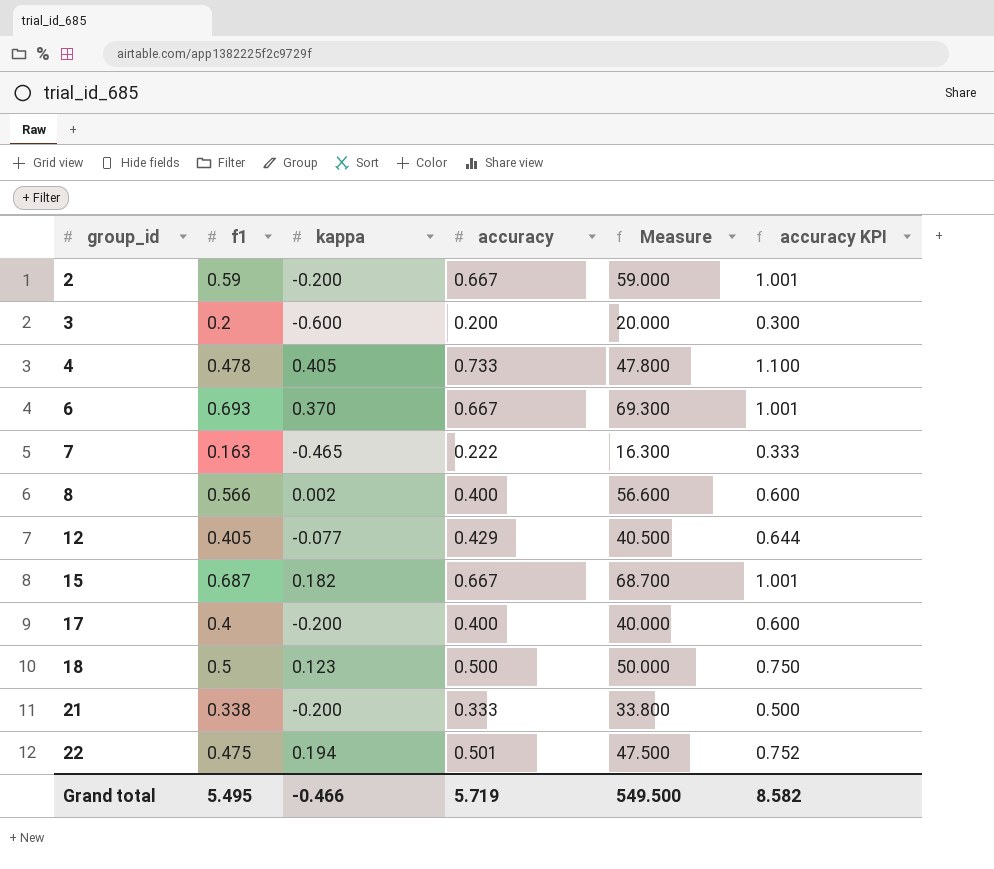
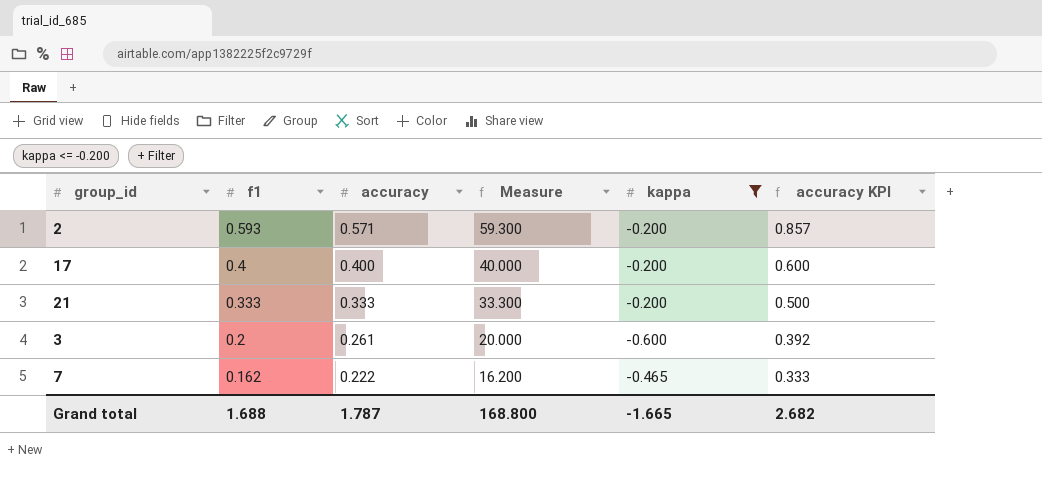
filter: none -> kappa <= -0.200
row order: group_id ascending -> f1 descending
column kappa | position: 3 -> 5
2 | f1: 0.59 -> 0.593
2 | accuracy: 0.667 -> 0.571
2 | Measure: 59.000 -> 59.300
2 | accuracy KPI: 1.001 -> 0.857
21 | f1: 0.338 -> 0.333
21 | Measure: 33.800 -> 33.300
3 | accuracy: 0.200 -> 0.261
3 | accuracy KPI: 0.300 -> 0.392
7 | f1: 0.163 -> 0.162
7 | Measure: 16.300 -> 16.200
Grand total | f1: 5.495 -> 1.688
Grand total | accuracy: 5.719 -> 1.787
Grand total | Measure: 549.500 -> 168.800
Grand total | kappa: -0.466 -> -1.665
Grand total | accuracy KPI: 8.582 -> 2.682

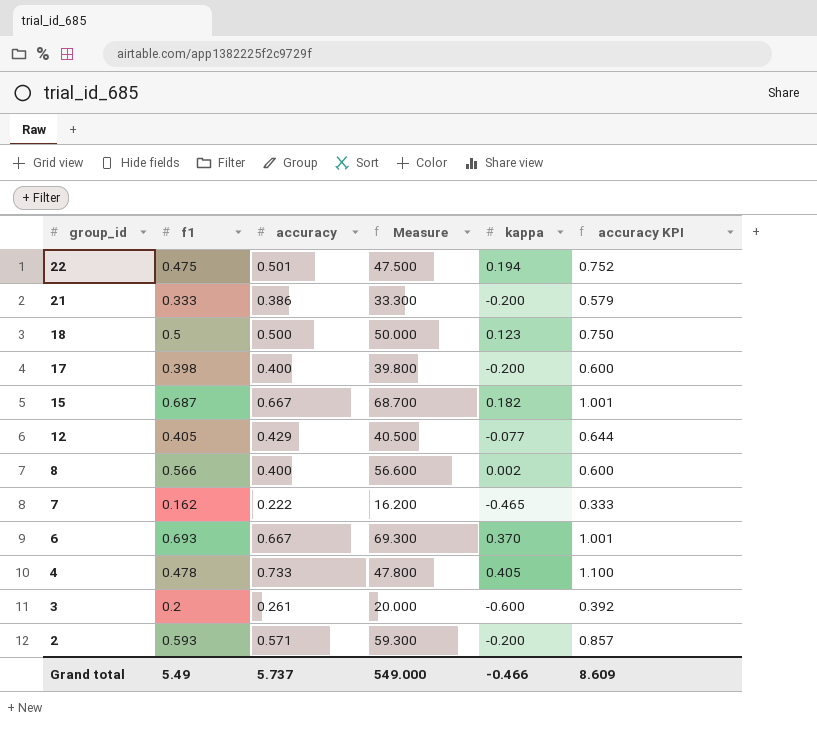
filter: kappa <= -0.200 -> none
row order: f1 descending -> group_id descending
21 | accuracy: 0.333 -> 0.386
21 | accuracy KPI: 0.500 -> 0.579
17 | f1: 0.4 -> 0.398
17 | Measure: 40.000 -> 39.800
Grand total | f1: 1.688 -> 5.49
Grand total | accuracy: 1.787 -> 5.737
Grand total | Measure: 168.800 -> 549.000
Grand total | kappa: -1.665 -> -0.466
Grand total | accuracy KPI: 2.682 -> 8.609

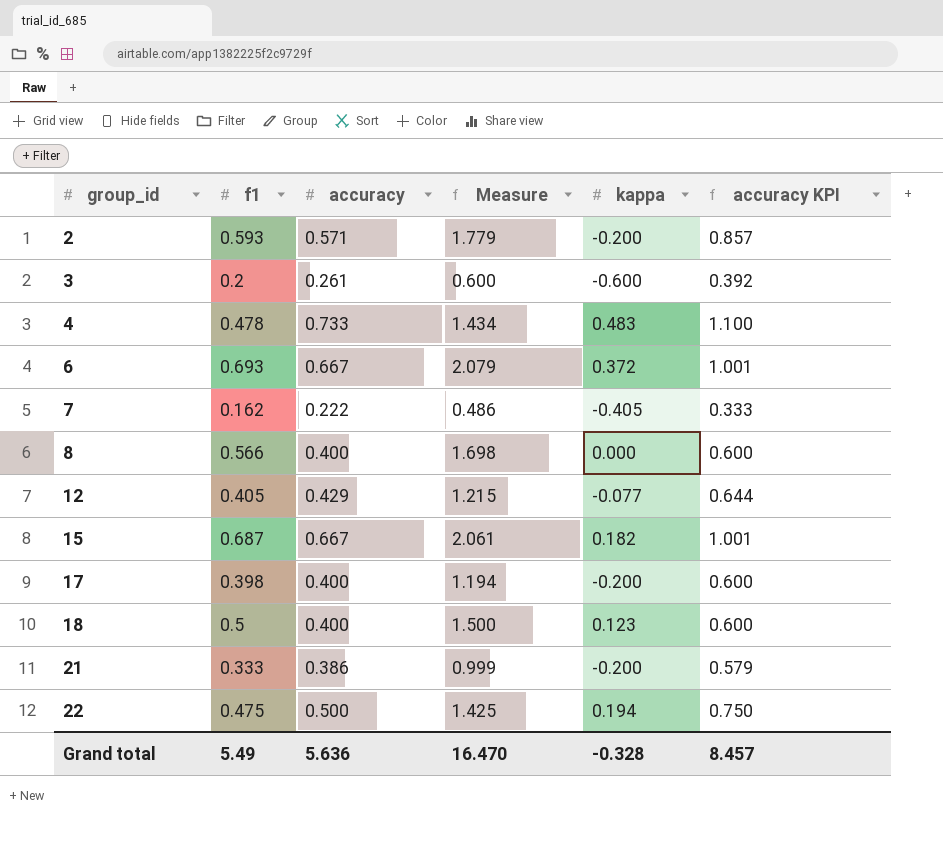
row order: group_id descending -> group_id ascending
column Measure | formula: [f1] * 100 -> [f1] * 3
4 | kappa: 0.405 -> 0.483
6 | kappa: 0.370 -> 0.372
7 | kappa: -0.465 -> -0.405
8 | kappa: 0.002 -> 0.000
18 | accuracy: 0.500 -> 0.400
18 | accuracy KPI: 0.750 -> 0.600
22 | accuracy: 0.501 -> 0.500
22 | accuracy KPI: 0.752 -> 0.750
Grand total | accuracy: 5.737 -> 5.636
Grand total | Measure: 549.000 -> 16.470
Grand total | kappa: -0.466 -> -0.328
Grand total | accuracy KPI: 8.609 -> 8.457

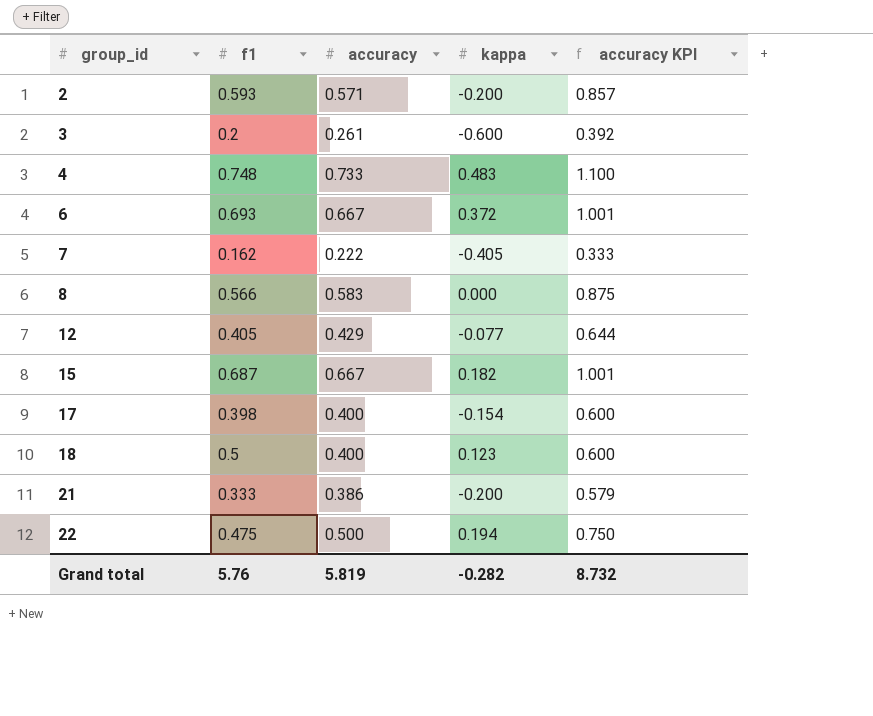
column Measure | formula: [f1] * 3 -> none
4 | f1: 0.478 -> 0.748
8 | accuracy: 0.400 -> 0.583
8 | accuracy KPI: 0.600 -> 0.875
17 | kappa: -0.200 -> -0.154
Grand total | f1: 5.49 -> 5.76
Grand total | accuracy: 5.636 -> 5.819
Grand total | kappa: -0.328 -> -0.282
Grand total | accuracy KPI: 8.457 -> 8.732

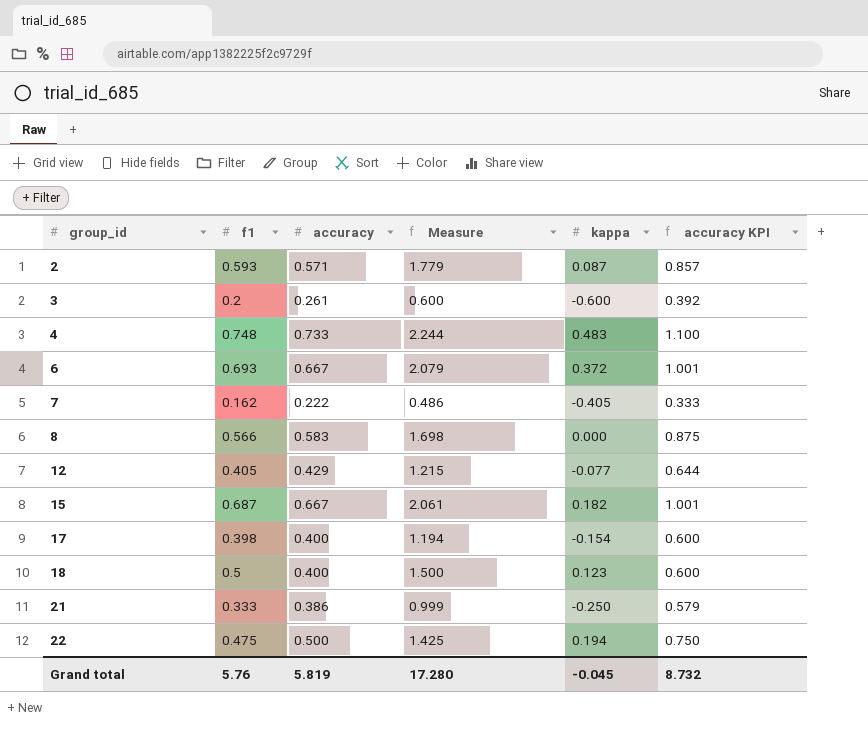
column Measure | formula: none -> [f1] * 3
2 | kappa: -0.200 -> 0.087
21 | kappa: -0.200 -> -0.250
Grand total | kappa: -0.282 -> -0.045

